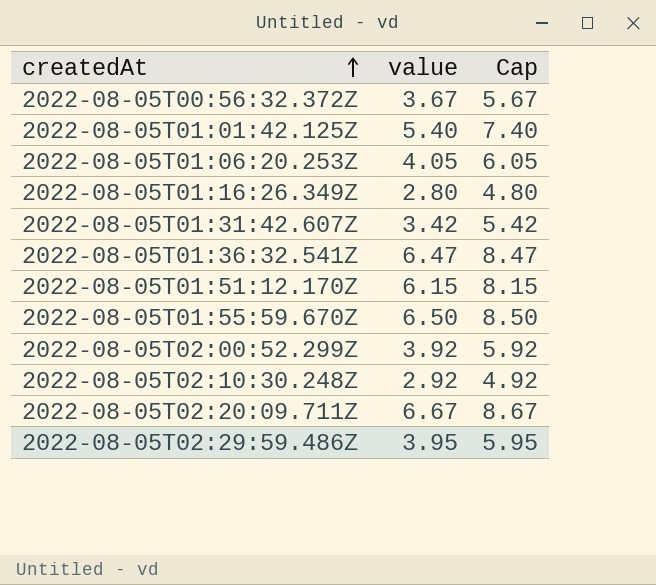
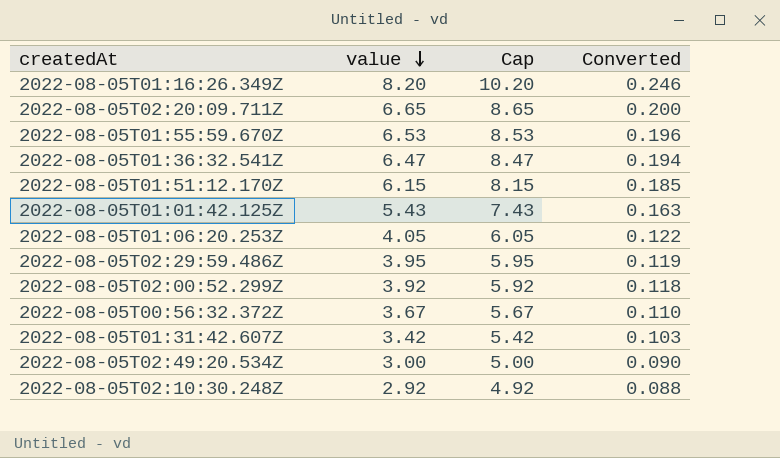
row order: createdAt ascending -> value descending
column Converted | formula: none -> [value] * 0.03
2022-08-05T01:16:26.349Z | value: 2.80 -> 8.20
2022-08-05T01:16:26.349Z | Cap: 4.80 -> 10.20
2022-08-05T02:20:09.711Z | value: 6.67 -> 6.65
2022-08-05T02:20:09.711Z | Cap: 8.67 -> 8.65
2022-08-05T01:55:59.670Z | value: 6.50 -> 6.53
2022-08-05T01:55:59.670Z | Cap: 8.50 -> 8.53
2022-08-05T01:01:42.125Z | value: 5.40 -> 5.43
2022-08-05T01:01:42.125Z | Cap: 7.40 -> 7.43
row 2022-08-05T02:49:20.534Z: none -> 3.00 | 5.00 | 0.090

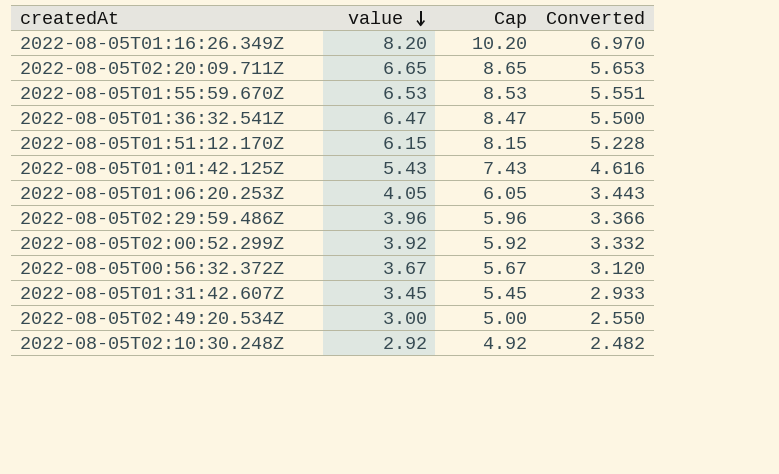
column Converted | formula: [value] * 0.03 -> [value] * 0.85
2022-08-05T02:29:59.486Z | value: 3.95 -> 3.96
2022-08-05T02:29:59.486Z | Cap: 5.95 -> 5.96
2022-08-05T01:31:42.607Z | value: 3.42 -> 3.45
2022-08-05T01:31:42.607Z | Cap: 5.42 -> 5.45

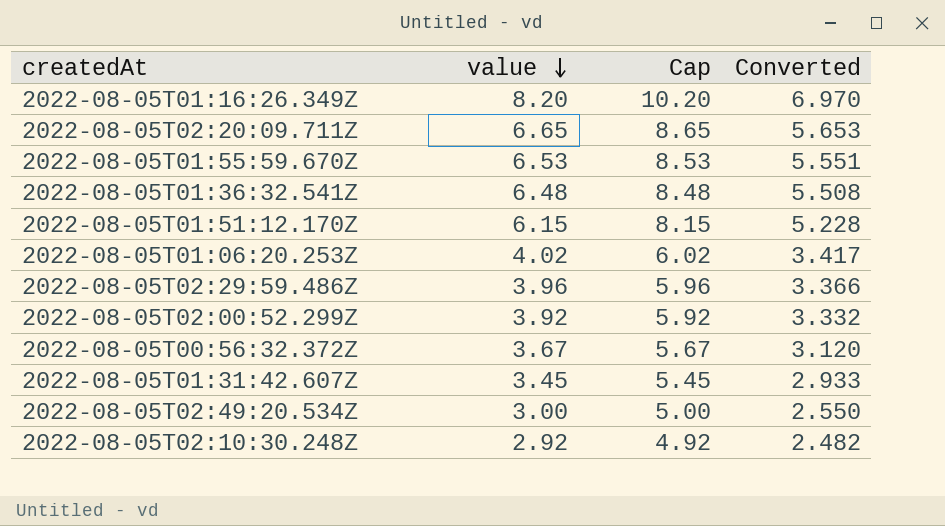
row 2022-08-05T01:01:42.125Z: 5.43 | 7.43 | 4.616 -> none
2022-08-05T01:36:32.541Z | value: 6.47 -> 6.48
2022-08-05T01:36:32.541Z | Cap: 8.47 -> 8.48
2022-08-05T01:36:32.541Z | Converted: 5.500 -> 5.508
2022-08-05T01:06:20.253Z | value: 4.05 -> 4.02
2022-08-05T01:06:20.253Z | Cap: 6.05 -> 6.02
2022-08-05T01:06:20.253Z | Converted: 3.443 -> 3.417

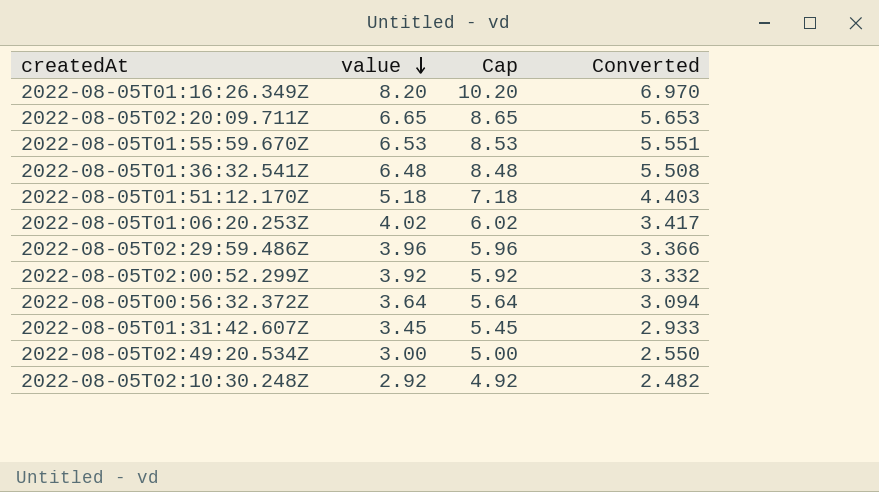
2022-08-05T01:51:12.170Z | value: 6.15 -> 5.18
2022-08-05T01:51:12.170Z | Cap: 8.15 -> 7.18
2022-08-05T01:51:12.170Z | Converted: 5.228 -> 4.403
2022-08-05T00:56:32.372Z | value: 3.67 -> 3.64
2022-08-05T00:56:32.372Z | Cap: 5.67 -> 5.64
2022-08-05T00:56:32.372Z | Converted: 3.120 -> 3.094

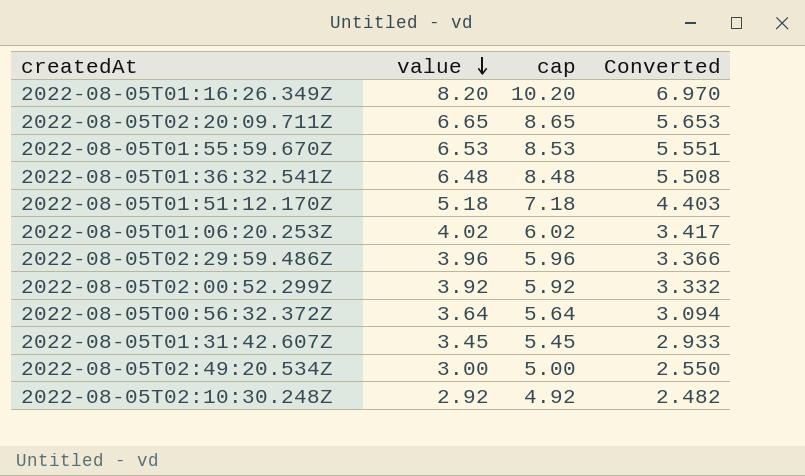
column name: Cap -> cap

